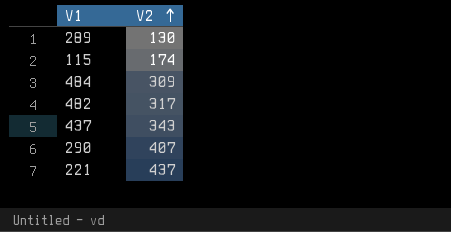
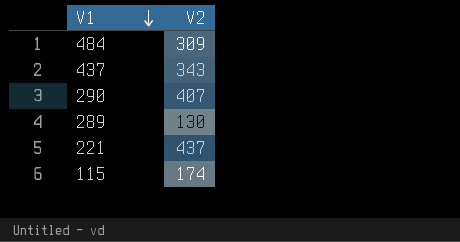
row order: V2 ascending -> V1 descending
row 482: 317 -> none

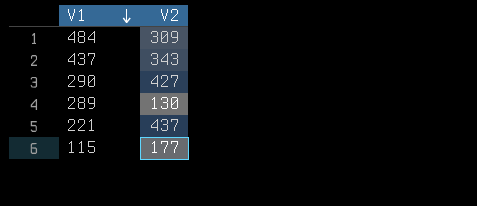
290 | V2: 407 -> 427
115 | V2: 174 -> 177

